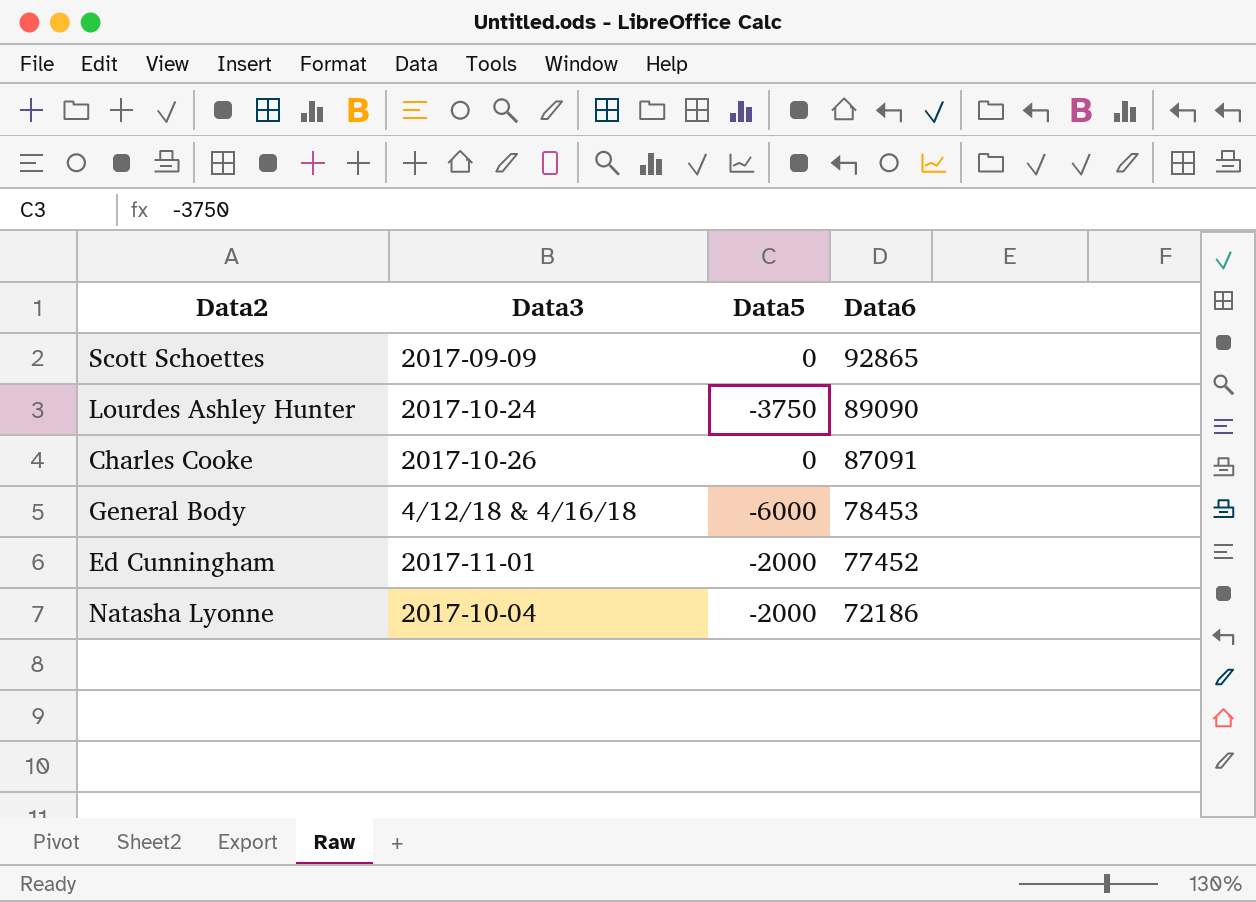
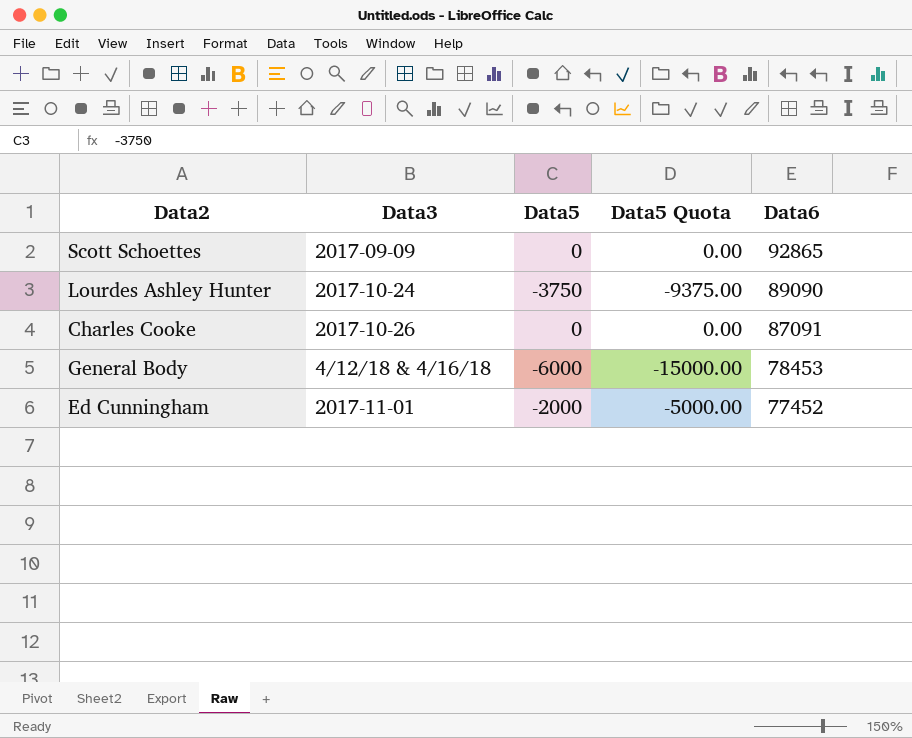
column Data5 Quota | formula: none -> [Data5] * 2.5
row Natasha Lyonne: 2017-10-04 | -2000 | 72186 -> none

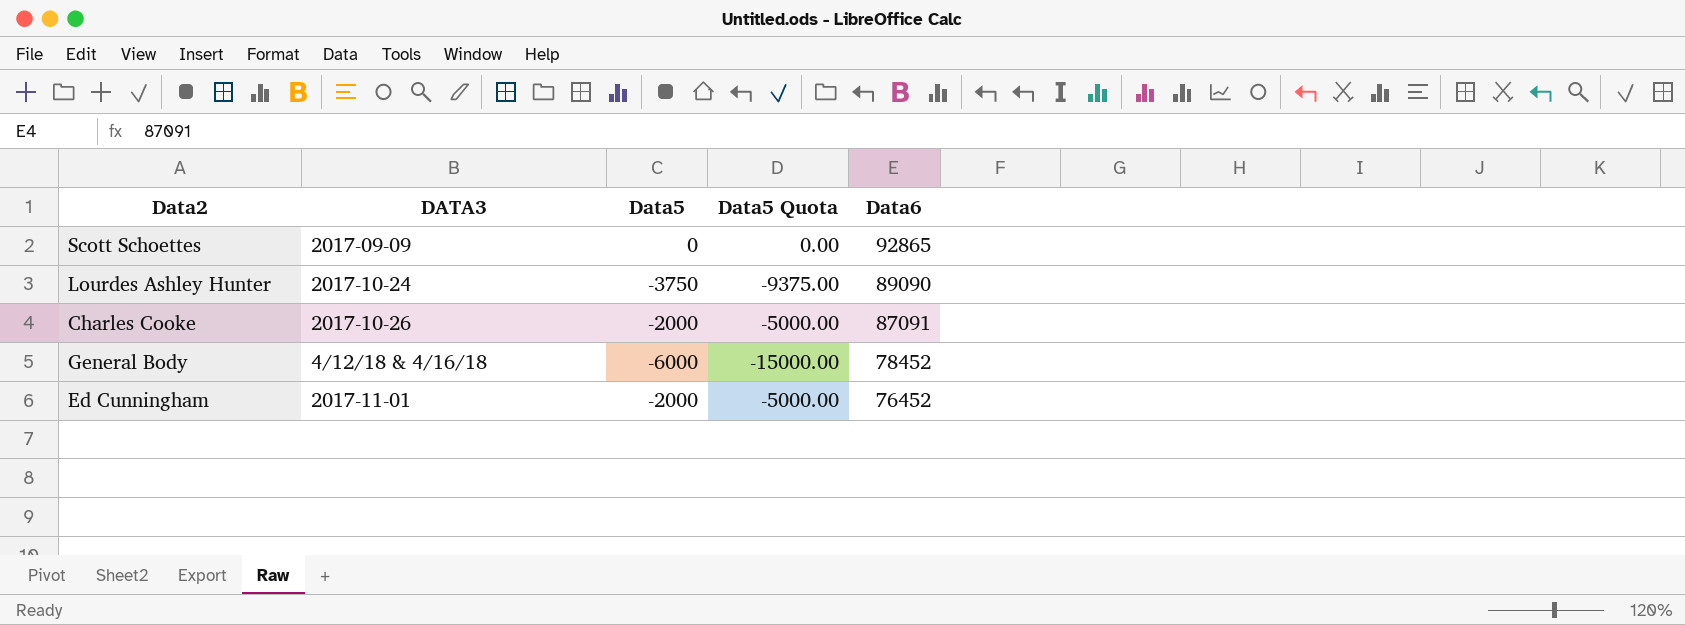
column name: Data3 -> DATA3
Charles Cooke | Data5: 0 -> -2000
Charles Cooke | Data5 Quota: 0.00 -> -5000.00
General Body | Data6: 78453 -> 78452
Ed Cunningham | Data6: 77452 -> 76452

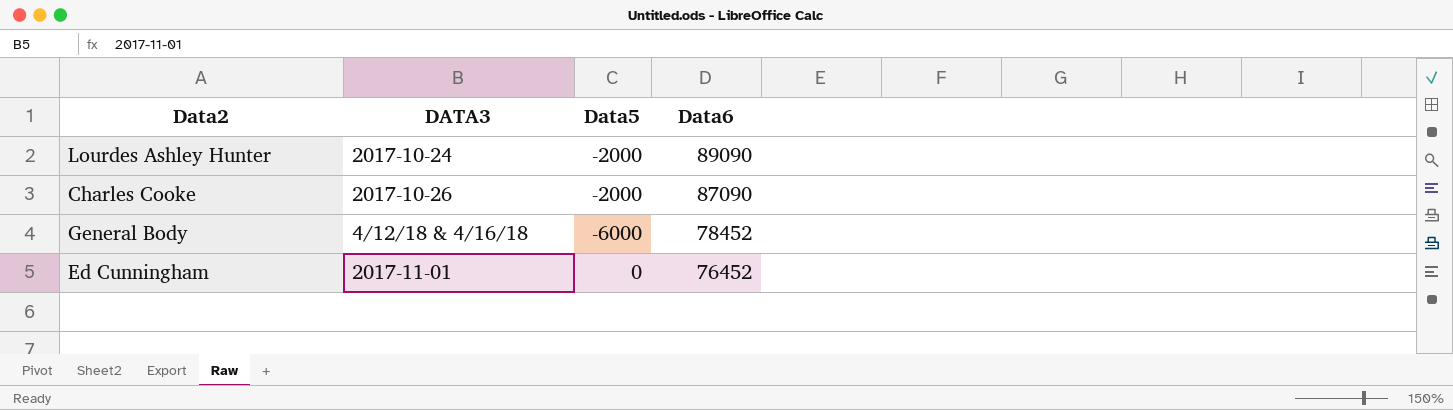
column Data5 Quota | formula: [Data5] * 2.5 -> none
row Scott Schoettes: 2017-09-09 | 0 | 0.00 | 92865 -> none
Lourdes Ashley Hunter | Data5: -3750 -> -2000
Charles Cooke | Data6: 87091 -> 87090
Ed Cunningham | Data5: -2000 -> 0

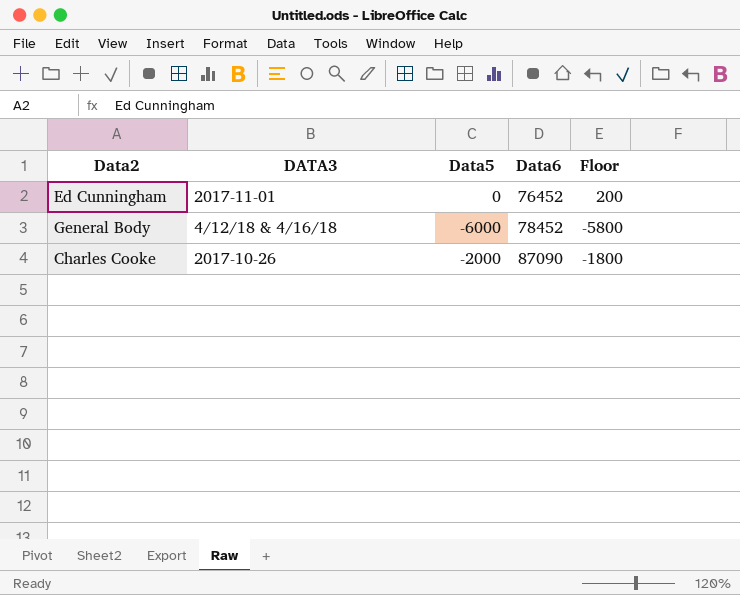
row order: Data6 descending -> Data6 ascending
column Floor | formula: none -> [Data5] + 200
row Lourdes Ashley Hunter: 2017-10-24 | -2000 | 89090 -> none

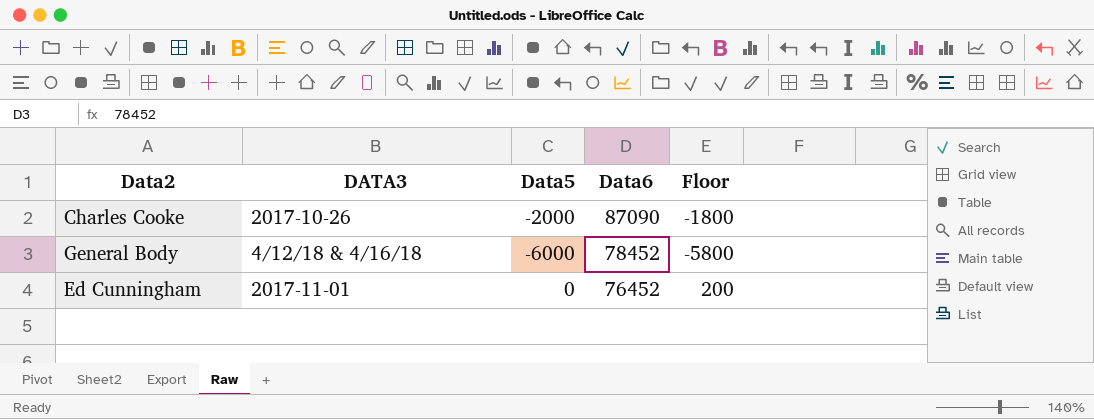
row order: Data6 ascending -> Data6 descending

